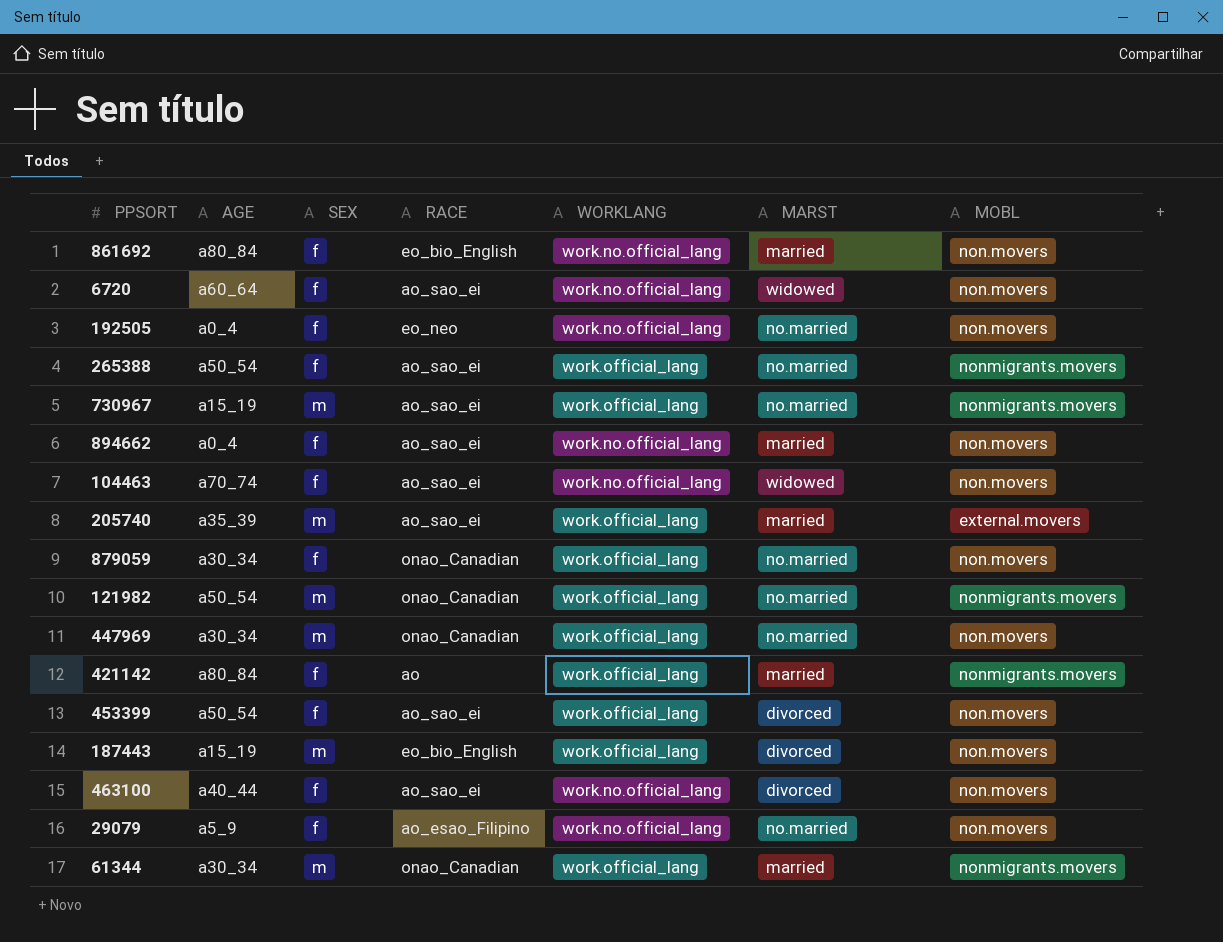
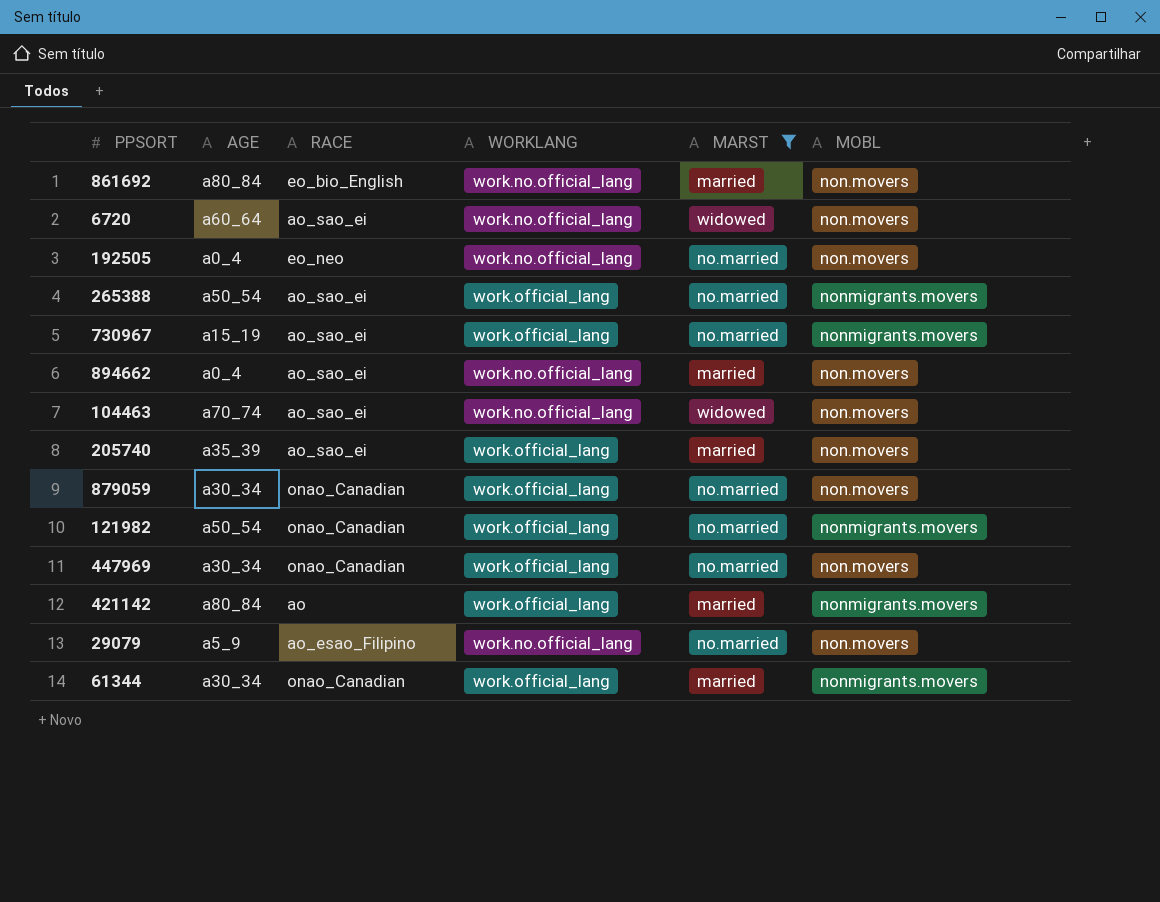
filter: none -> MARST != divorced
column SEX | position: 3 -> none
205740 | MOBL: external.movers -> non.movers

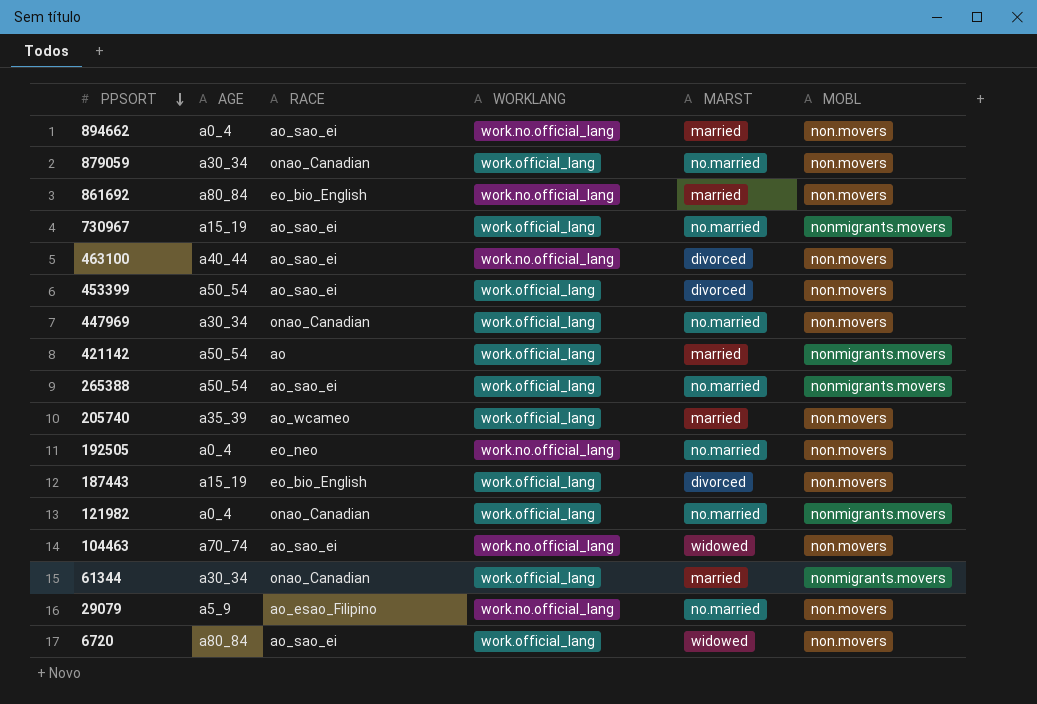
filter: MARST != divorced -> none
row order: none -> PPSORT descending
421142 | AGE: a80_84 -> a50_54
205740 | RACE: ao_sao_ei -> ao_wcameo
121982 | AGE: a50_54 -> a0_4
6720 | AGE: a60_64 -> a80_84
6720 | WORKLANG: work.no.official_lang -> work.official_lang

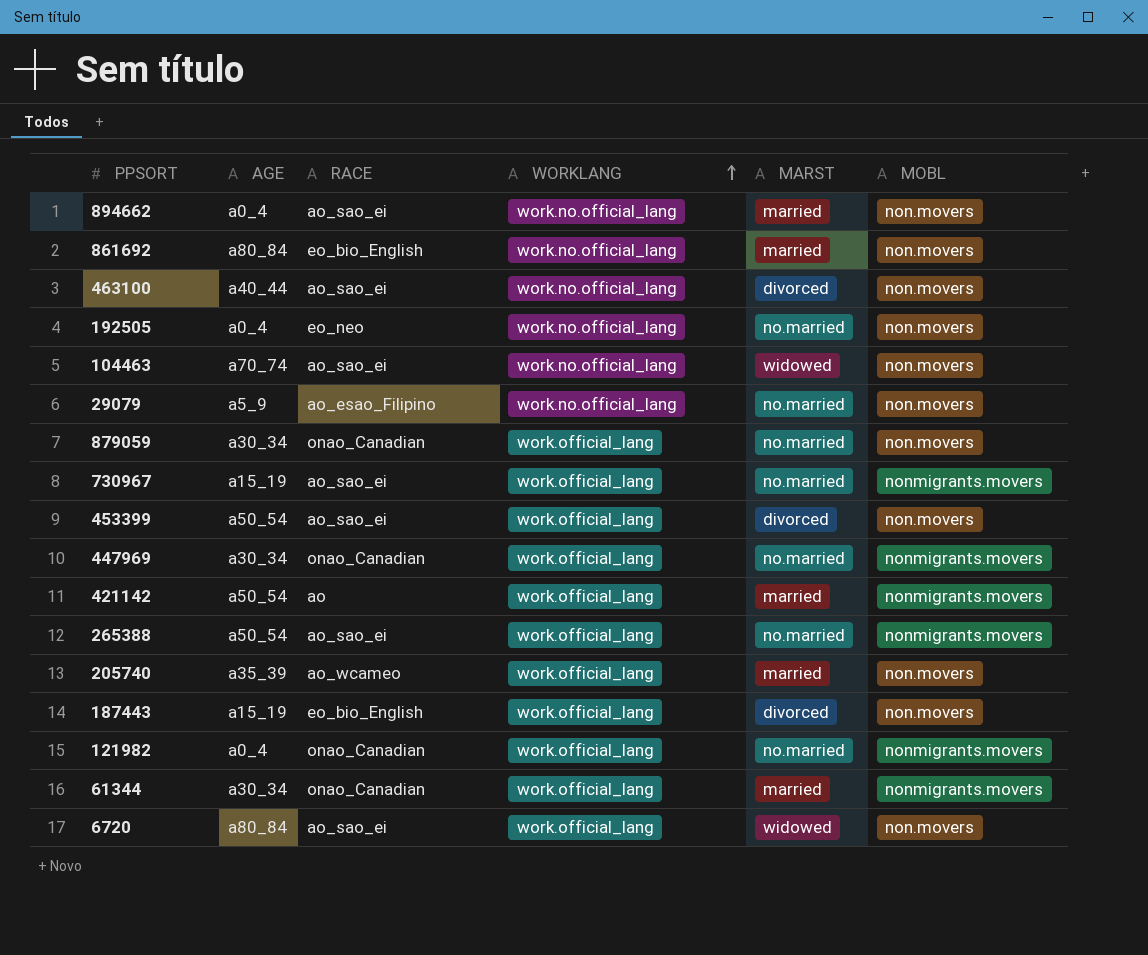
row order: PPSORT descending -> WORKLANG ascending
447969 | MOBL: non.movers -> nonmigrants.movers

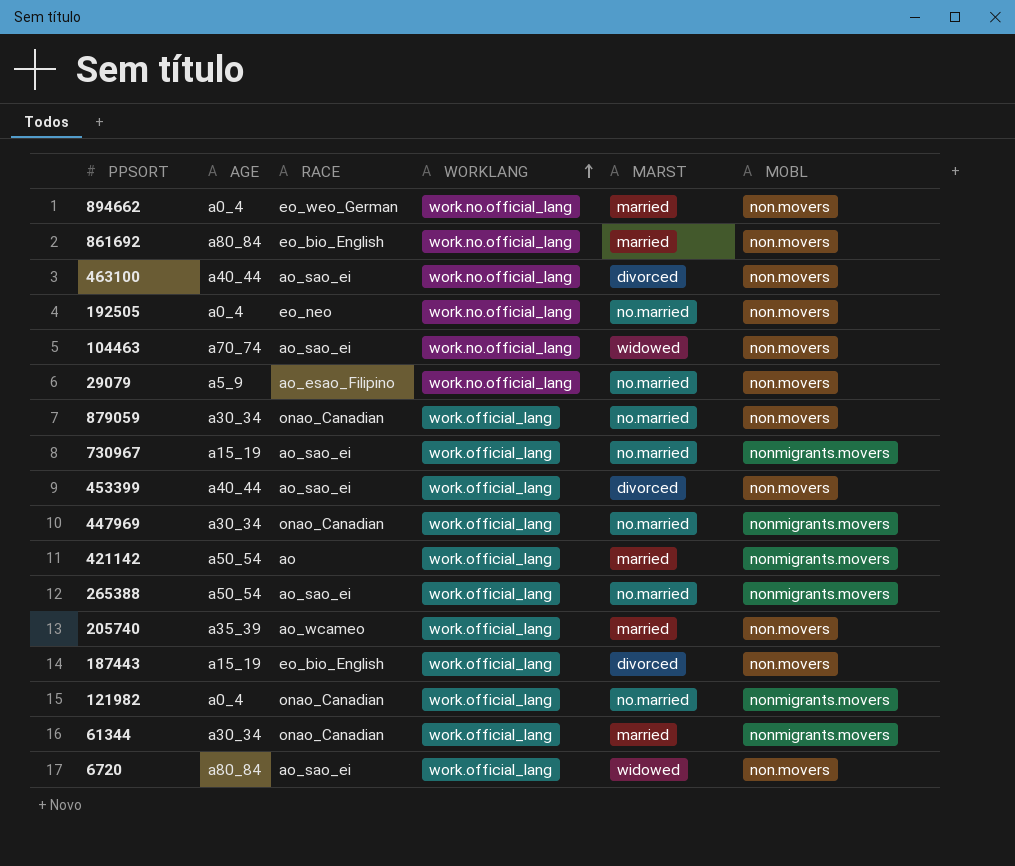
894662 | RACE: ao_sao_ei -> eo_weo_German
453399 | AGE: a50_54 -> a40_44

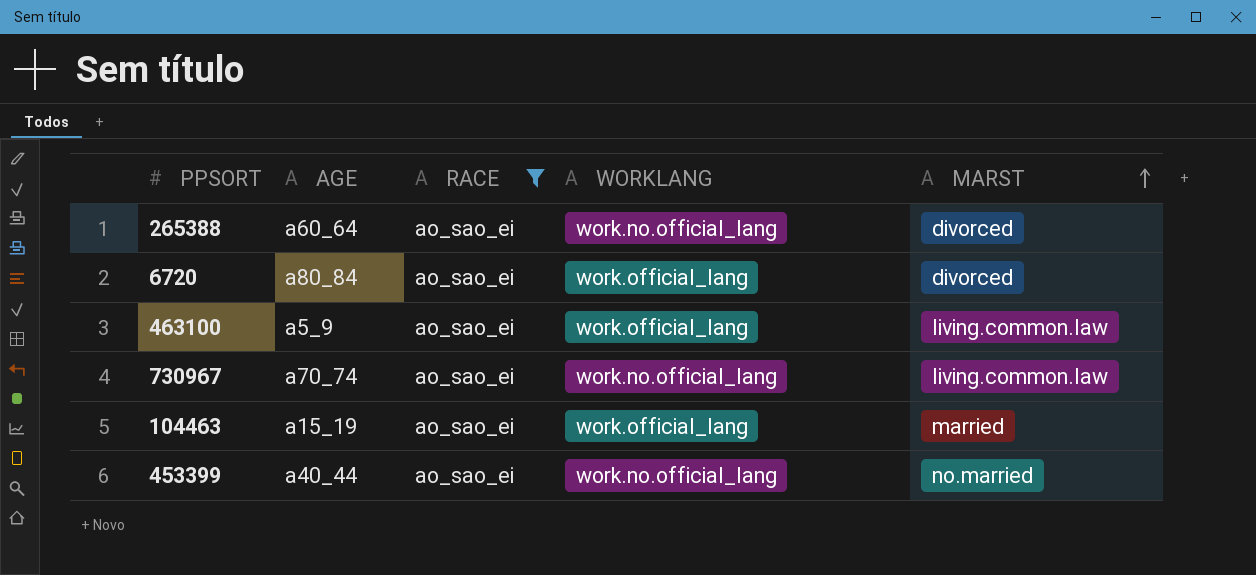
filter: none -> RACE = ao_sao_ei
row order: WORKLANG ascending -> MARST ascending
column MOBL | position: 6 -> none
265388 | AGE: a50_54 -> a60_64
265388 | WORKLANG: work.official_lang -> work.no.official_lang
265388 | MARST: no.married -> divorced
6720 | MARST: widowed -> divorced
463100 | AGE: a40_44 -> a5_9
463100 | WORKLANG: work.no.official_lang -> work.official_lang
463100 | MARST: divorced -> living.common.law
730967 | AGE: a15_19 -> a70_74
730967 | WORKLANG: work.official_lang -> work.no.official_lang
730967 | MARST: no.married -> living.common.law
104463 | AGE: a70_74 -> a15_19
104463 | WORKLANG: work.no.official_lang -> work.official_lang
104463 | MARST: widowed -> married
453399 | WORKLANG: work.official_lang -> work.no.official_lang
453399 | MARST: divorced -> no.married

